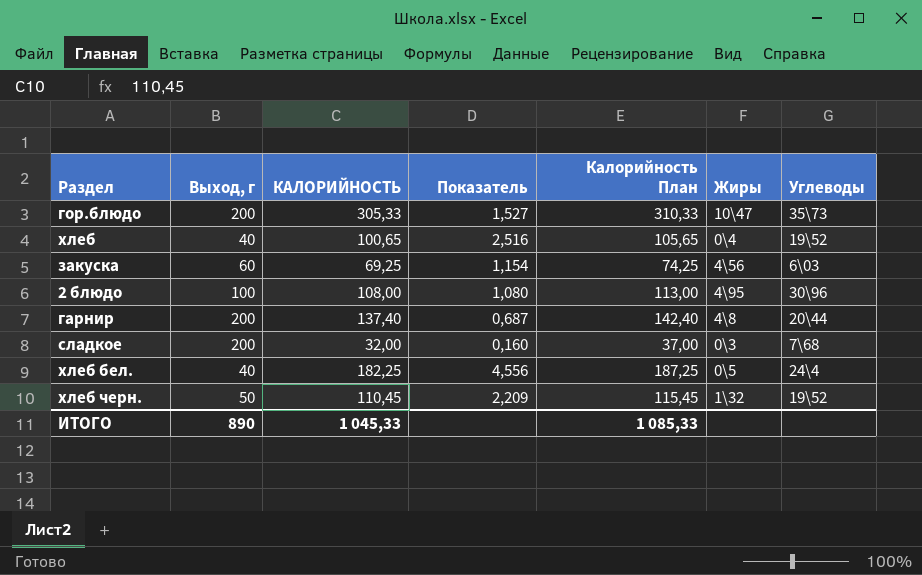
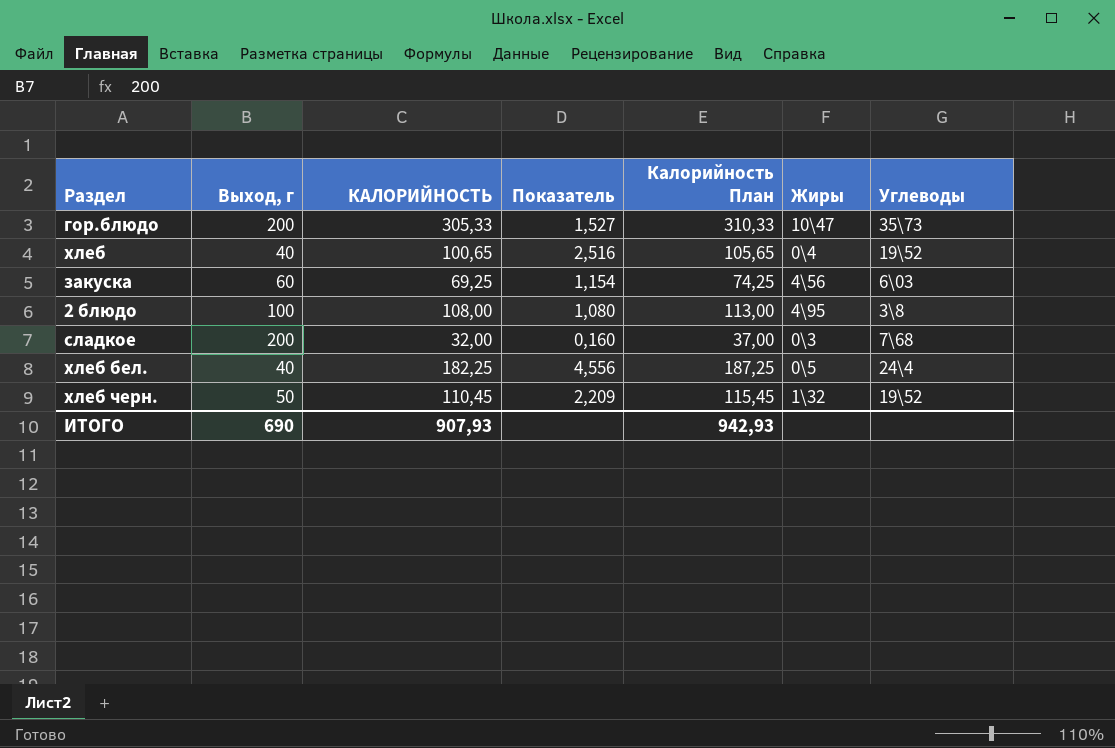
row гарнир: 200 | 137,40 | 0,687 | 142,40 | 4\8 | 20\44 -> none
2 блюдо | Углеводы: 30\96 -> 3\8
ИТОГО | Выход, г: 890 -> 690
ИТОГО | КАЛОРИЙНОСТЬ: 1 045,33 -> 907,93
ИТОГО | Калорийность План: 1 085,33 -> 942,93

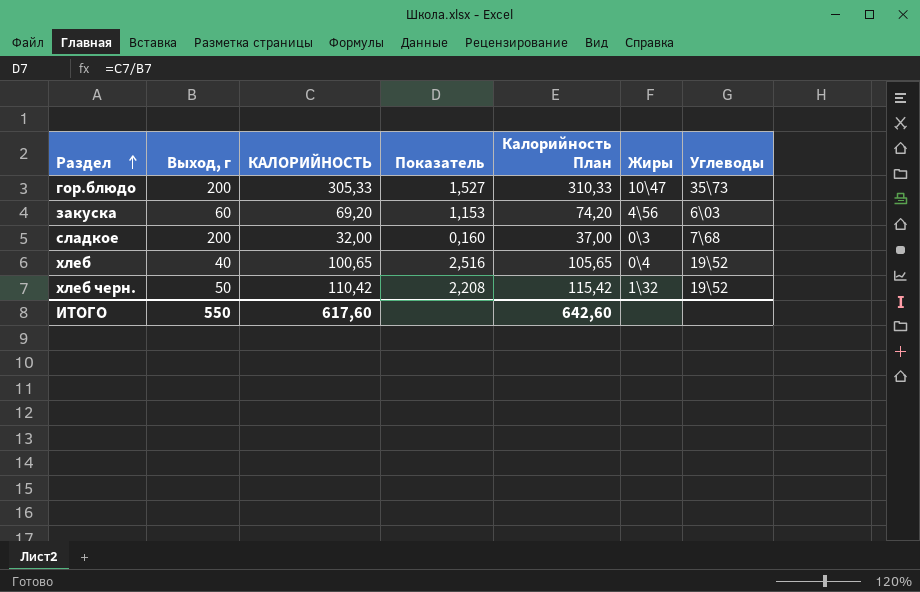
row order: none -> Раздел ascending
row 2 блюдо: 100 | 108,00 | 1,080 | 113,00 | 4\95 | 3\8 -> none
row хлеб бел.: 40 | 182,25 | 4,556 | 187,25 | 0\5 | 24\4 -> none
закуска | КАЛОРИЙНОСТЬ: 69,25 -> 69,20
закуска | Показатель: 1,154 -> 1,153
закуска | Калорийность План: 74,25 -> 74,20
хлеб черн. | КАЛОРИЙНОСТЬ: 110,45 -> 110,42
хлеб черн. | Показатель: 2,209 -> 2,208
хлеб черн. | Калорийность План: 115,45 -> 115,42
ИТОГО | Выход, г: 690 -> 550
ИТОГО | КАЛОРИЙНОСТЬ: 907,93 -> 617,60
ИТОГО | Калорийность План: 942,93 -> 642,60

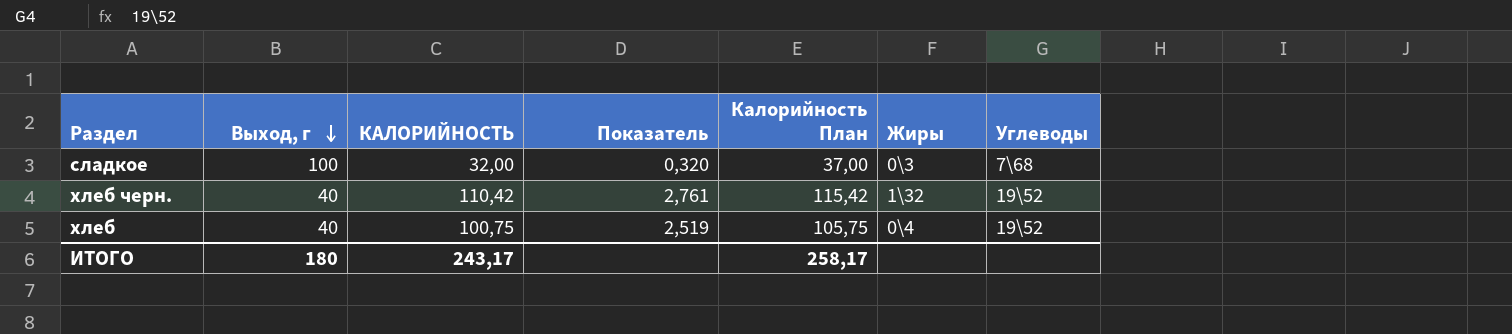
row order: Раздел ascending -> Выход, г descending
row гор.блюдо: 200 | 305,33 | 1,527 | 310,33 | 10\47 | 35\73 -> none
row закуска: 60 | 69,20 | 1,153 | 74,20 | 4\56 | 6\03 -> none
сладкое | Выход, г: 200 -> 100
сладкое | Показатель: 0,160 -> 0,320
хлеб черн. | Выход, г: 50 -> 40
хлеб черн. | Показатель: 2,208 -> 2,761
хлеб | КАЛОРИЙНОСТЬ: 100,65 -> 100,75
хлеб | Показатель: 2,516 -> 2,519
хлеб | Калорийность План: 105,65 -> 105,75
ИТОГО | Выход, г: 550 -> 180
ИТОГО | КАЛОРИЙНОСТЬ: 617,60 -> 243,17
ИТОГО | Калорийность План: 642,60 -> 258,17

